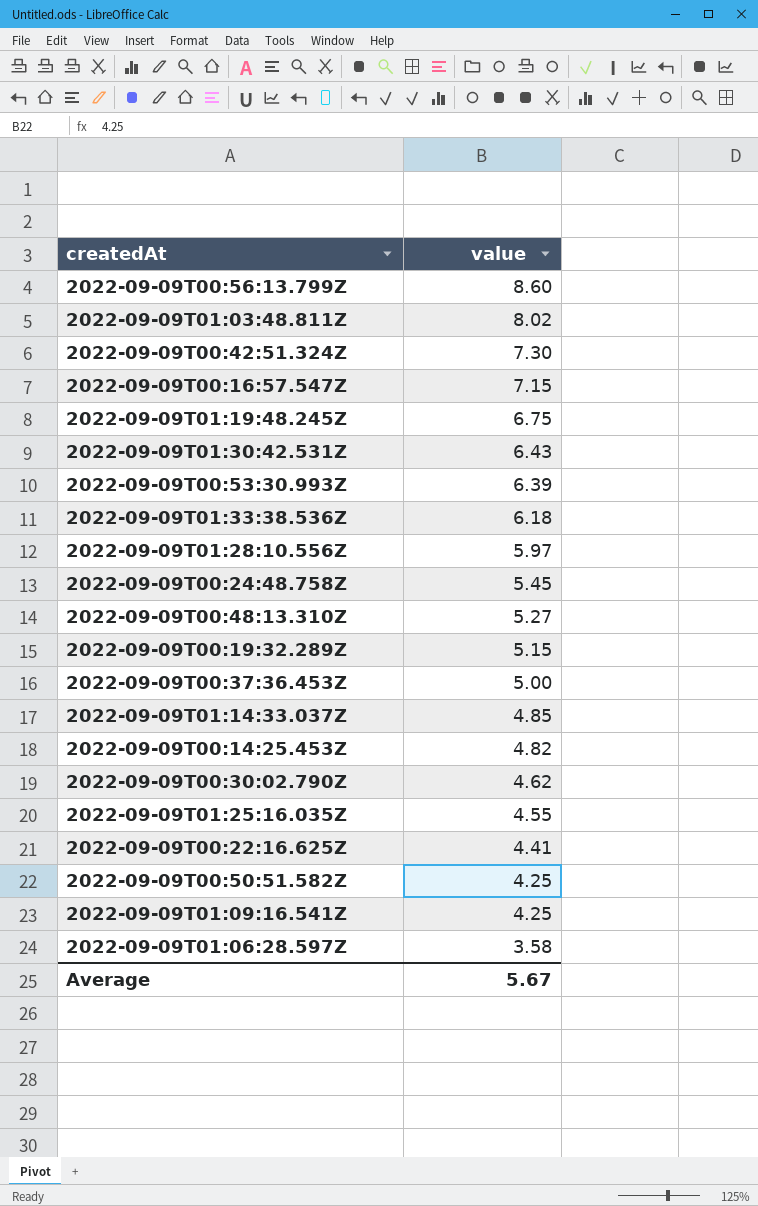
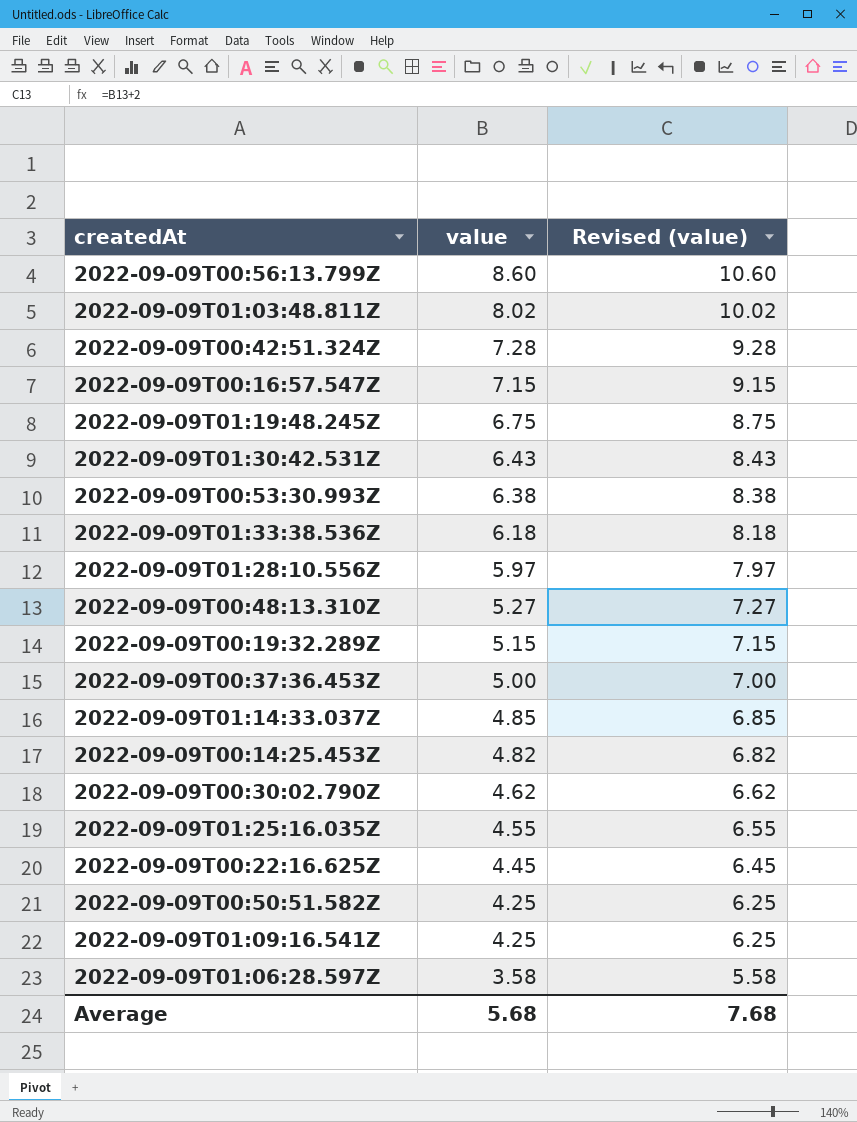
column Revised (value) | formula: none -> [value] + 2
row 2022-09-09T00:24:48.758Z: 5.45 -> none
2022-09-09T00:42:51.324Z | value: 7.30 -> 7.28
2022-09-09T00:53:30.993Z | value: 6.39 -> 6.38
2022-09-09T00:22:16.625Z | value: 4.41 -> 4.45
Average | value: 5.67 -> 5.68

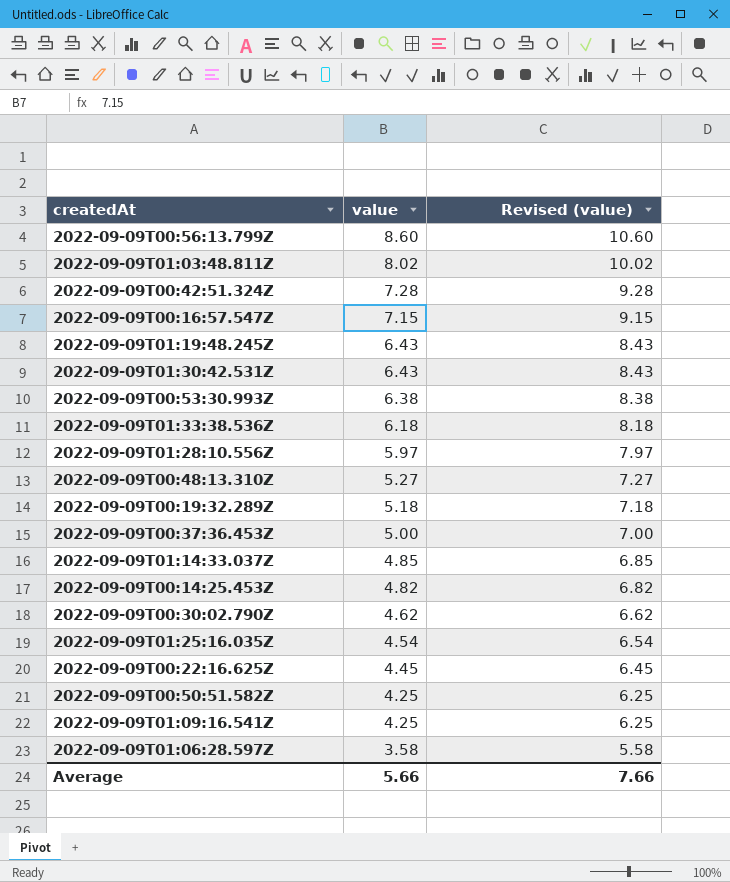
2022-09-09T01:19:48.245Z | value: 6.75 -> 6.43
2022-09-09T01:19:48.245Z | Revised (value): 8.75 -> 8.43
2022-09-09T00:19:32.289Z | value: 5.15 -> 5.18
2022-09-09T00:19:32.289Z | Revised (value): 7.15 -> 7.18
2022-09-09T01:25:16.035Z | value: 4.55 -> 4.54
2022-09-09T01:25:16.035Z | Revised (value): 6.55 -> 6.54
Average | value: 5.68 -> 5.66
Average | Revised (value): 7.68 -> 7.66

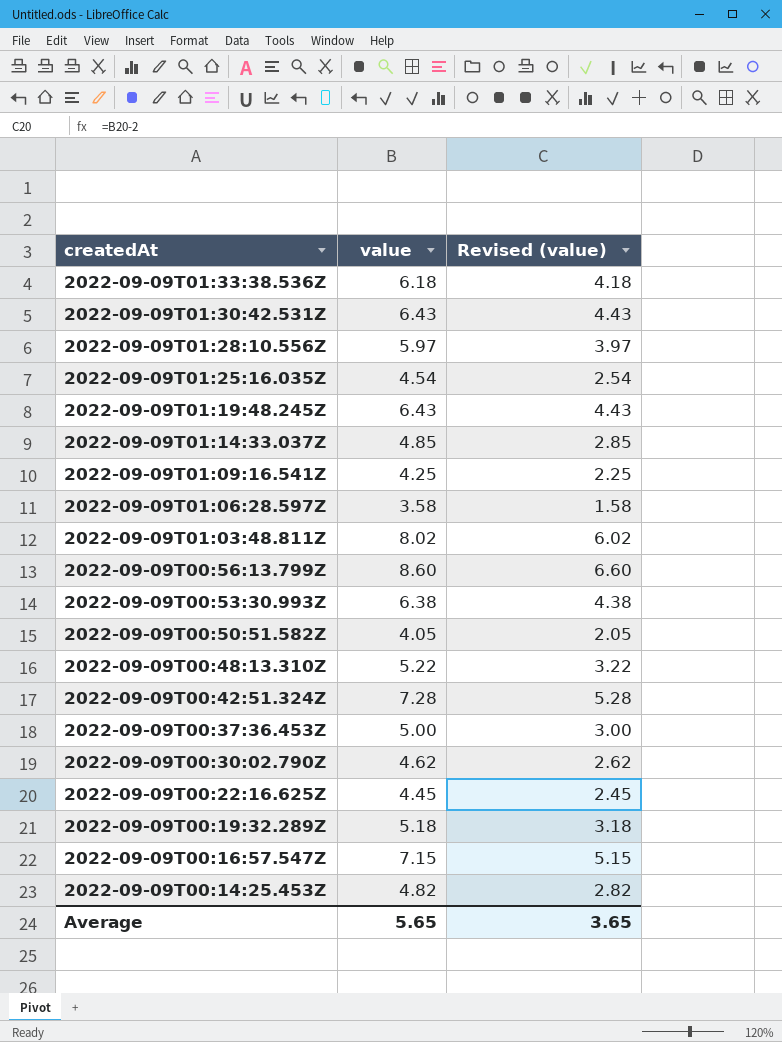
row order: value descending -> createdAt descending
column Revised (value) | formula: [value] + 2 -> [value] - 2
2022-09-09T00:50:51.582Z | value: 4.25 -> 4.05
2022-09-09T00:48:13.310Z | value: 5.27 -> 5.22
Average | value: 5.66 -> 5.65
Average | Revised (value): 7.66 -> 3.65

